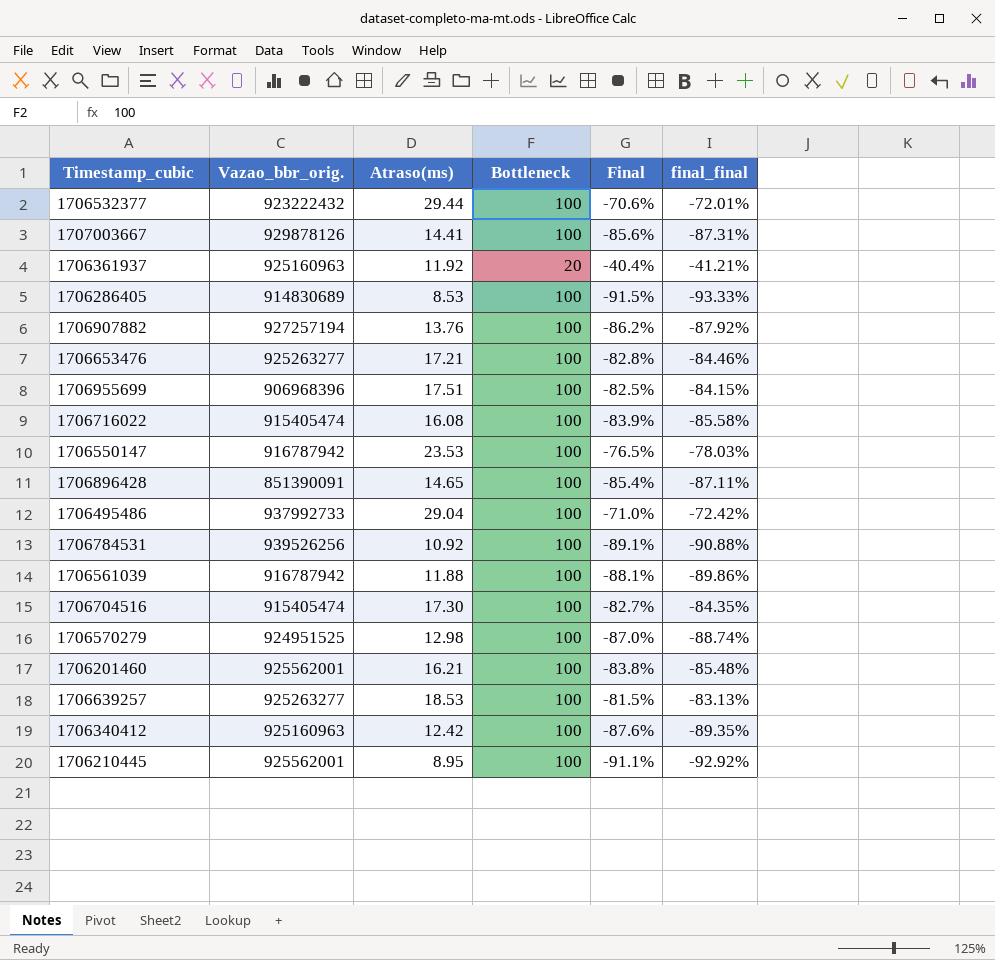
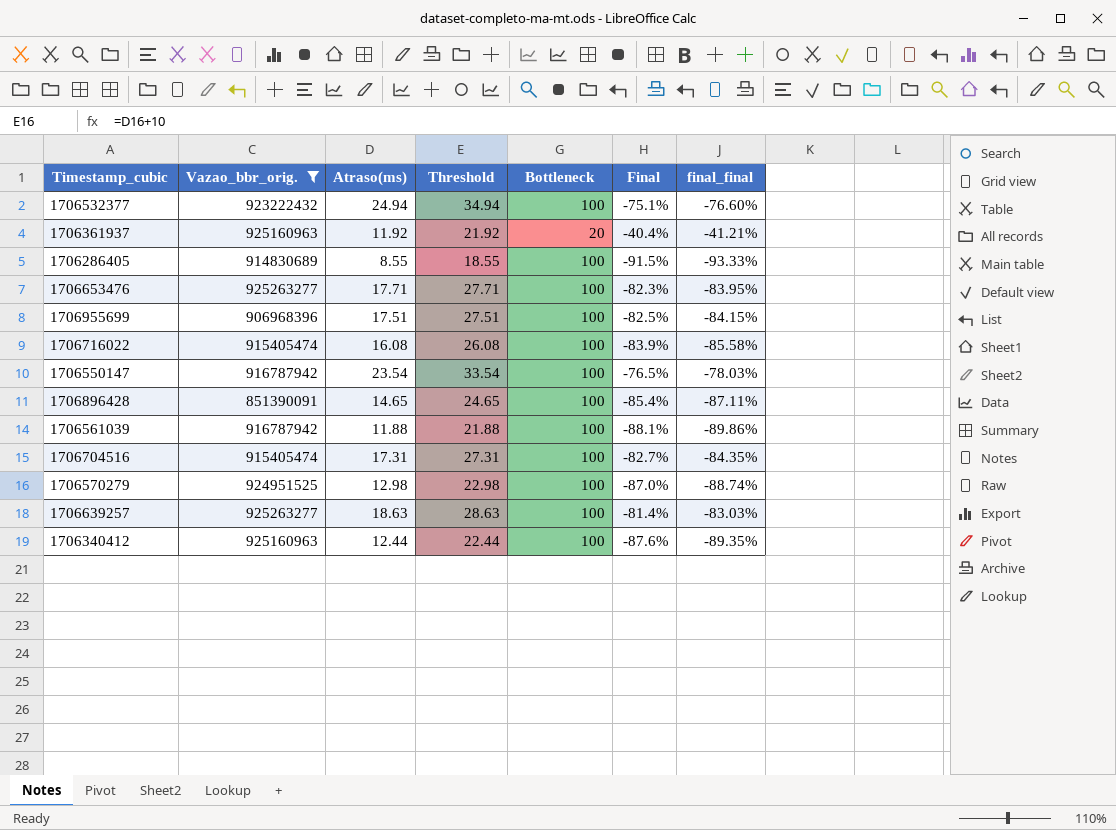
filter: none -> Vazao_bbr_orig. <= 925263277
column Threshold | formula: none -> [Atraso(ms)] + 10
1706532377 | Atraso(ms): 29.44 -> 24.94
1706532377 | Final: -70.6% -> -75.1%
1706532377 | final_final: -72.01% -> -76.60%
1706286405 | Atraso(ms): 8.53 -> 8.55
1706653476 | Atraso(ms): 17.21 -> 17.71
1706653476 | Final: -82.8% -> -82.3%
1706653476 | final_final: -84.46% -> -83.95%
1706550147 | Atraso(ms): 23.53 -> 23.54
1706704516 | Atraso(ms): 17.30 -> 17.31
1706639257 | Atraso(ms): 18.53 -> 18.63
1706639257 | Final: -81.5% -> -81.4%
1706639257 | final_final: -83.13% -> -83.03%
1706340412 | Atraso(ms): 12.42 -> 12.44

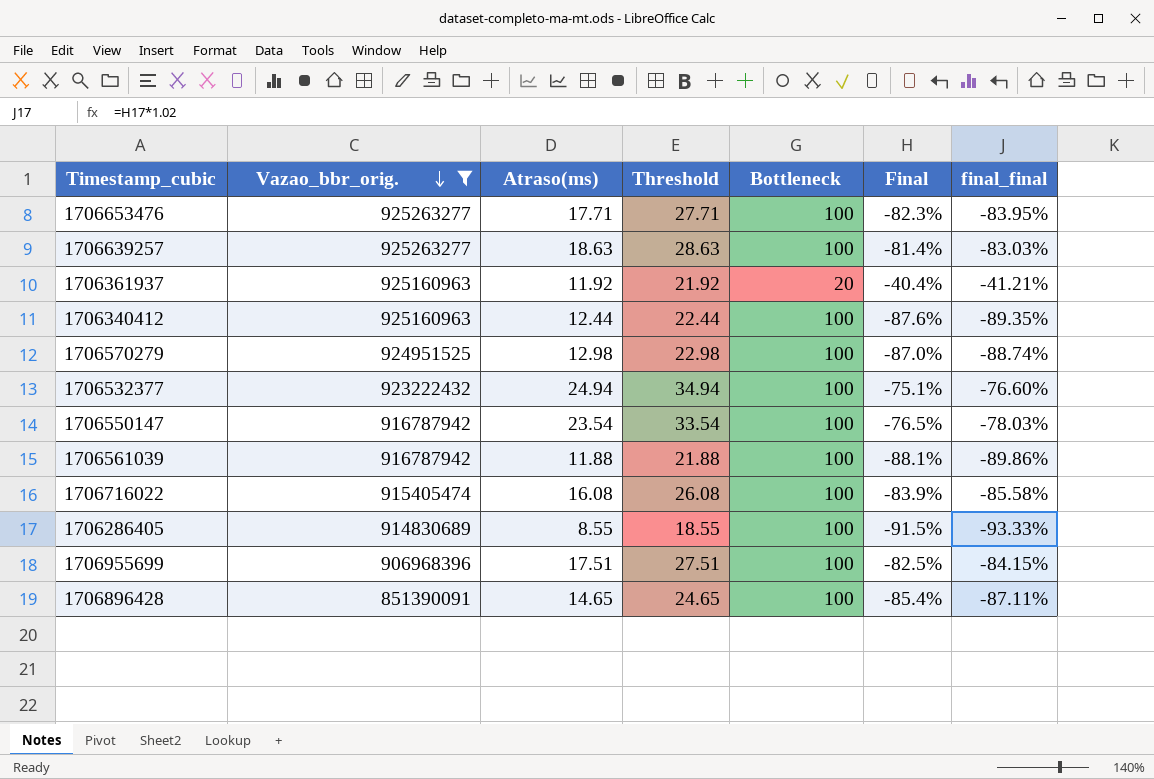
row order: none -> Vazao_bbr_orig. descending
row 1706704516: 915405474 | 17.31 | 27.31 | 100 | -82.7% | -84.35% -> none

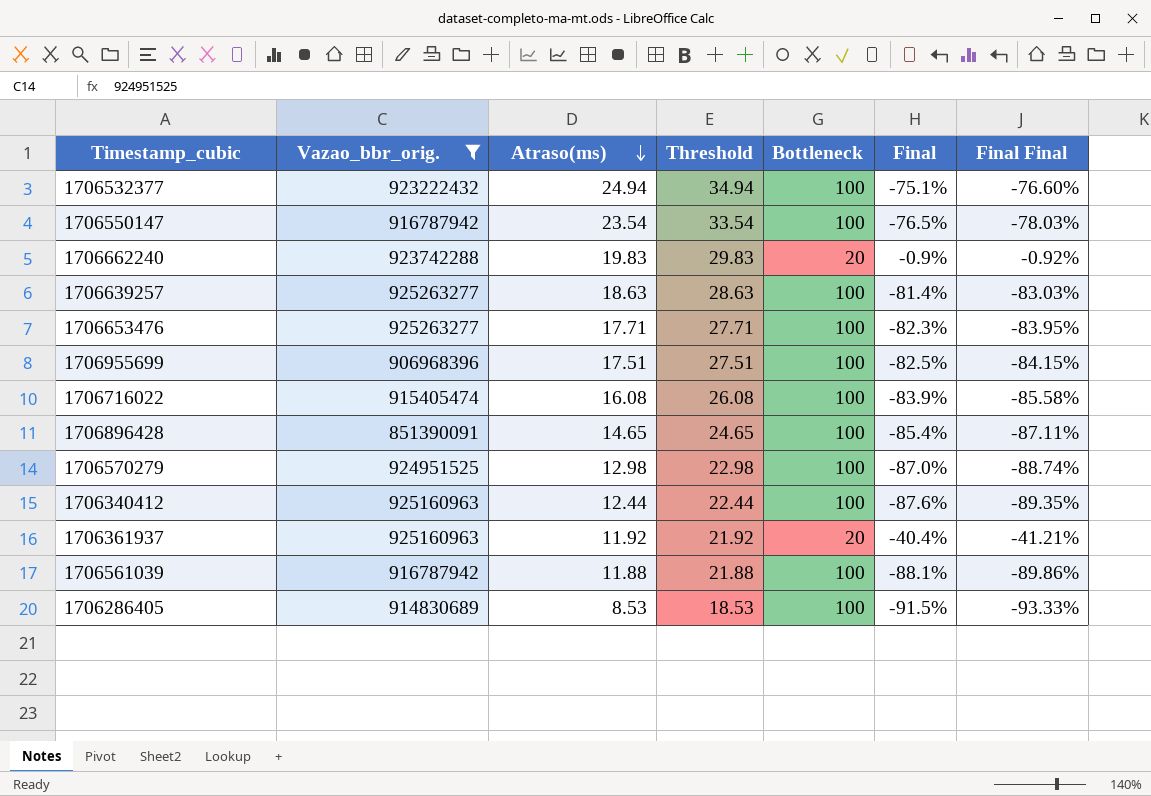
row order: Vazao_bbr_orig. descending -> Atraso(ms) descending
column name: final_final -> Final Final
row 1706662240: none -> 923742288 | 19.83 | 29.83 | 20 | -0.9% | -0.92%
1706286405 | Atraso(ms): 8.55 -> 8.53
1706286405 | Threshold: 18.55 -> 18.53

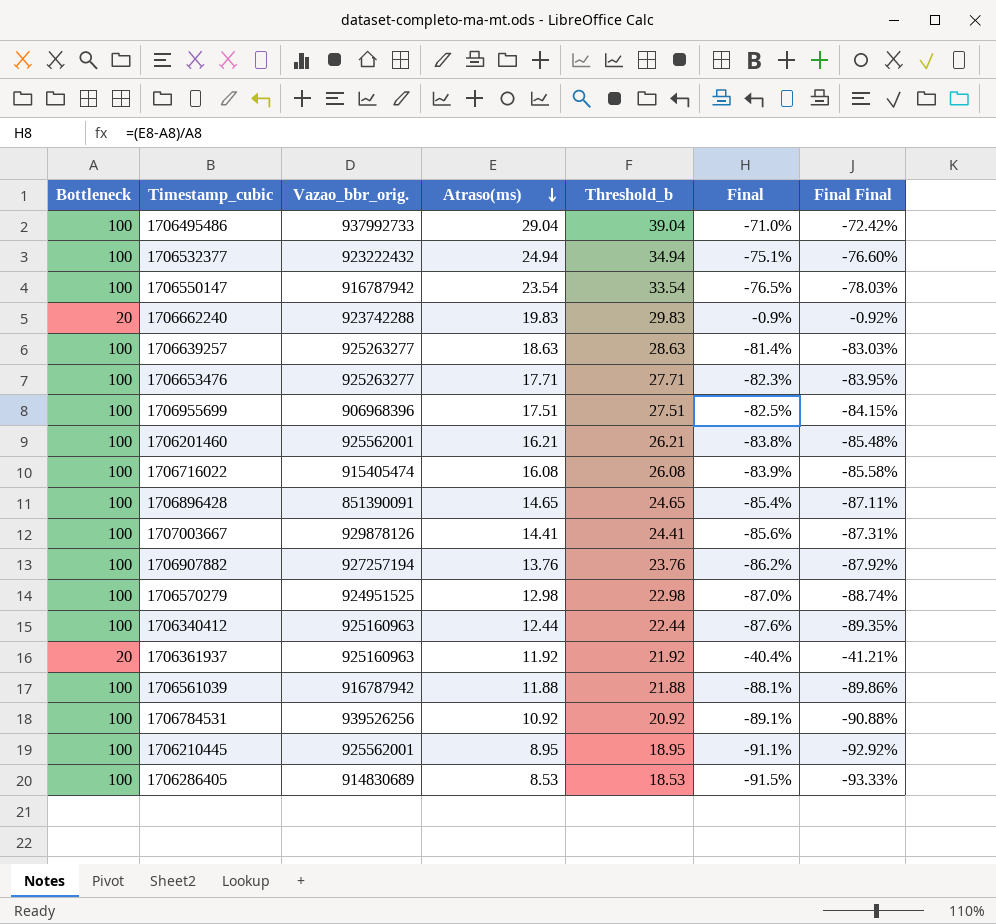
filter: Vazao_bbr_orig. <= 925263277 -> none
column Bottleneck | position: 5 -> 1
column name: Threshold -> Threshold_b

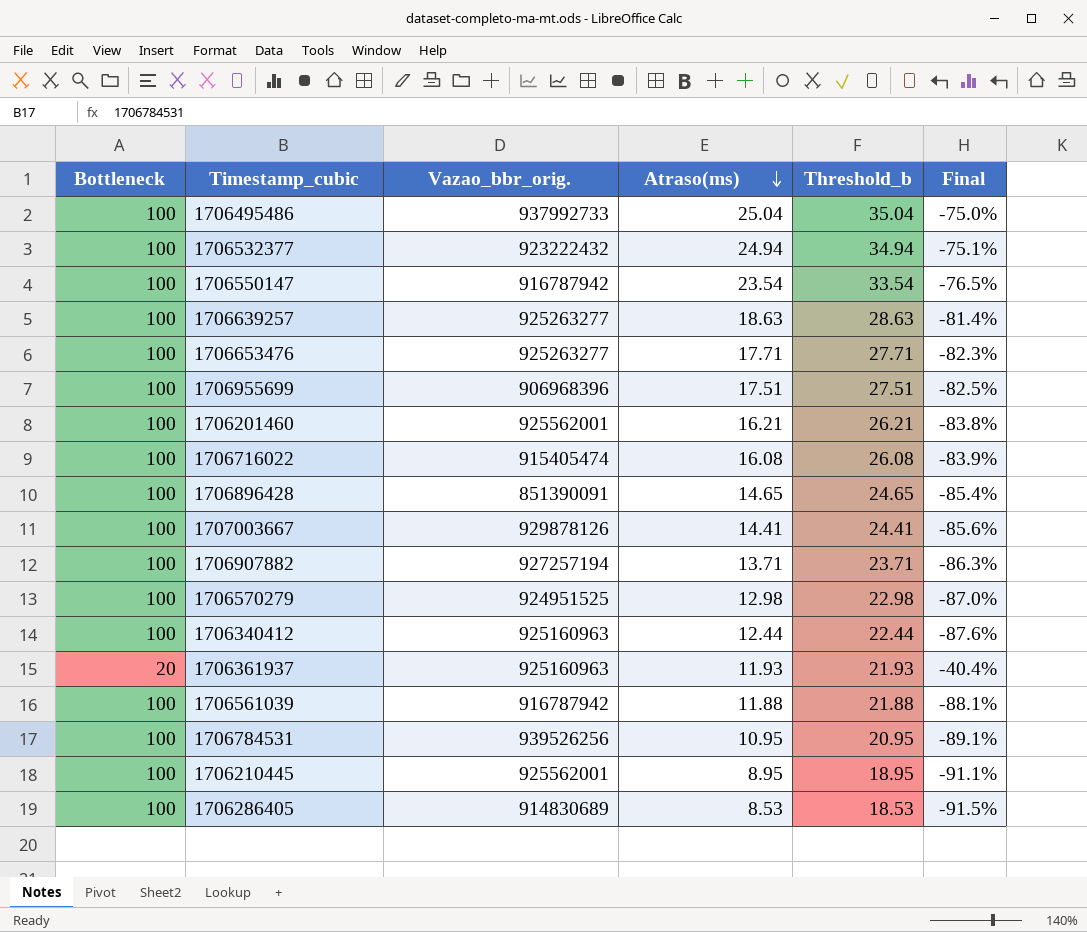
column Final Final | formula: [Final] * 1.02 -> none
row 1706662240: 20 | 923742288 | 19.83 | 29.83 | -0.9% | -0.92% -> none
1706495486 | Atraso(ms): 29.04 -> 25.04
1706495486 | Threshold_b: 39.04 -> 35.04
1706495486 | Final: -71.0% -> -75.0%
1706907882 | Atraso(ms): 13.76 -> 13.71
1706907882 | Threshold_b: 23.76 -> 23.71
1706907882 | Final: -86.2% -> -86.3%
1706361937 | Atraso(ms): 11.92 -> 11.93
1706361937 | Threshold_b: 21.92 -> 21.93
1706784531 | Atraso(ms): 10.92 -> 10.95
1706784531 | Threshold_b: 20.92 -> 20.95

